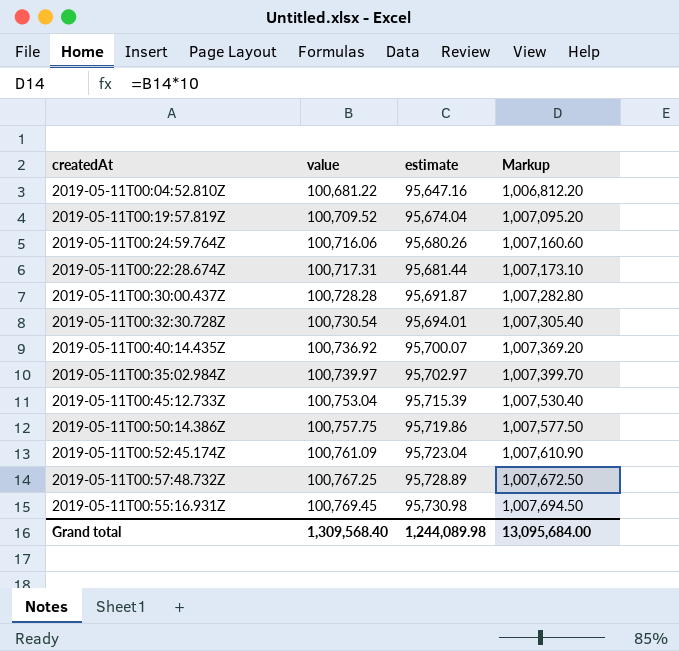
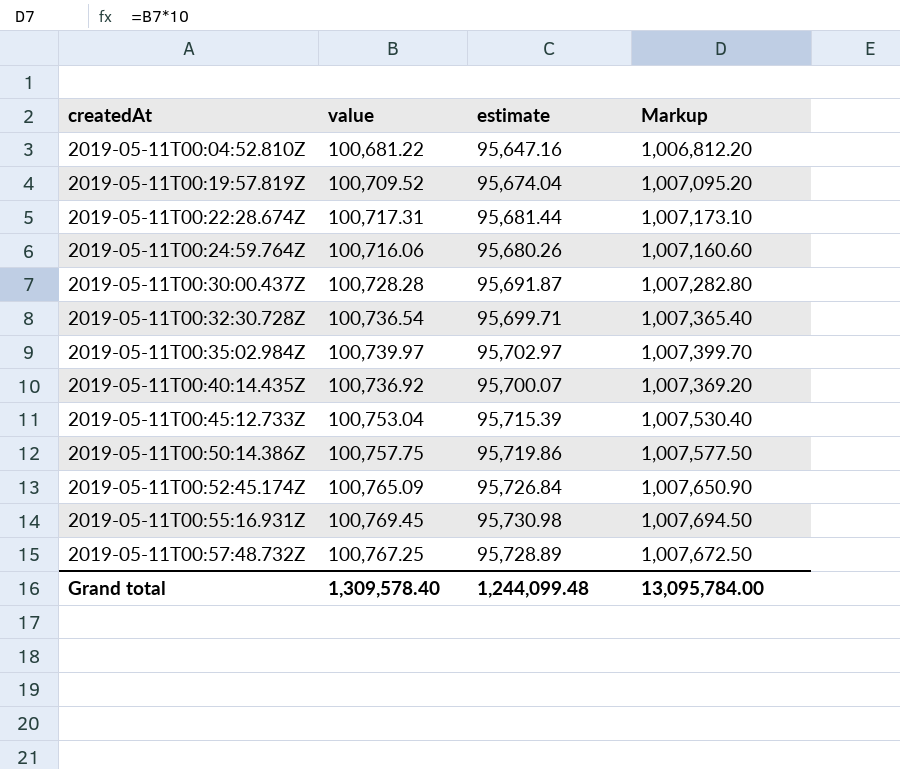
row order: value ascending -> createdAt ascending
2019-05-11T00:32:30.728Z | value: 100,730.54 -> 100,736.54
2019-05-11T00:32:30.728Z | estimate: 95,694.01 -> 95,699.71
2019-05-11T00:32:30.728Z | Markup: 1,007,305.40 -> 1,007,365.40
2019-05-11T00:52:45.174Z | value: 100,761.09 -> 100,765.09
2019-05-11T00:52:45.174Z | estimate: 95,723.04 -> 95,726.84
2019-05-11T00:52:45.174Z | Markup: 1,007,610.90 -> 1,007,650.90
Grand total | value: 1,309,568.40 -> 1,309,578.40
Grand total | estimate: 1,244,089.98 -> 1,244,099.48
Grand total | Markup: 13,095,684.00 -> 13,095,784.00

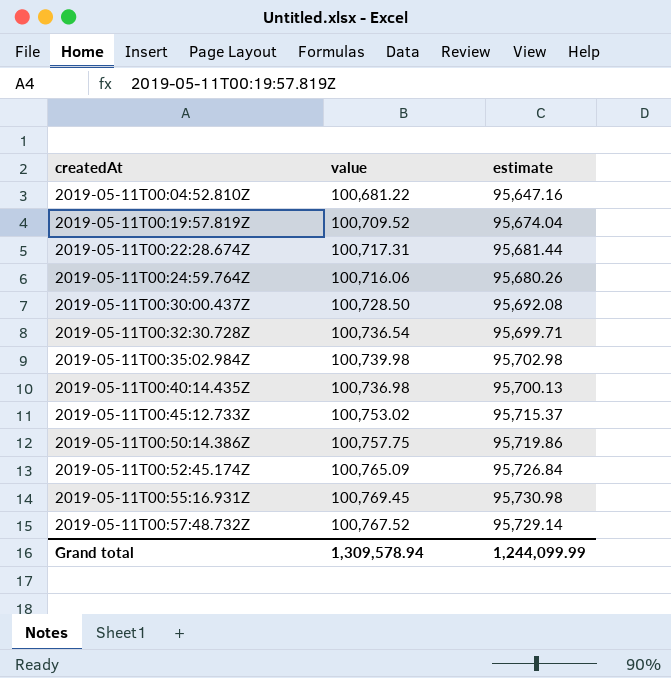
column Markup | formula: [value] * 10 -> none
2019-05-11T00:30:00.437Z | value: 100,728.28 -> 100,728.50
2019-05-11T00:30:00.437Z | estimate: 95,691.87 -> 95,692.08
2019-05-11T00:35:02.984Z | value: 100,739.97 -> 100,739.98
2019-05-11T00:35:02.984Z | estimate: 95,702.97 -> 95,702.98
2019-05-11T00:40:14.435Z | value: 100,736.92 -> 100,736.98
2019-05-11T00:40:14.435Z | estimate: 95,700.07 -> 95,700.13
2019-05-11T00:45:12.733Z | value: 100,753.04 -> 100,753.02
2019-05-11T00:45:12.733Z | estimate: 95,715.39 -> 95,715.37
2019-05-11T00:57:48.732Z | value: 100,767.25 -> 100,767.52
2019-05-11T00:57:48.732Z | estimate: 95,728.89 -> 95,729.14
Grand total | value: 1,309,578.40 -> 1,309,578.94
Grand total | estimate: 1,244,099.48 -> 1,244,099.99

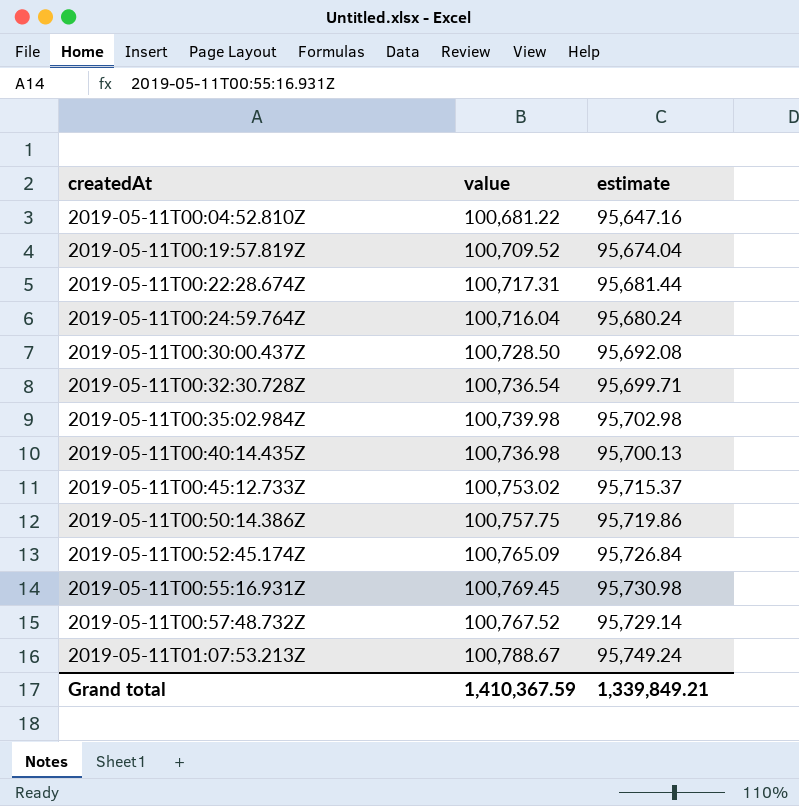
2019-05-11T00:24:59.764Z | value: 100,716.06 -> 100,716.04
2019-05-11T00:24:59.764Z | estimate: 95,680.26 -> 95,680.24
row 2019-05-11T01:07:53.213Z: none -> 100,788.67 | 95,749.24
Grand total | value: 1,309,578.94 -> 1,410,367.59
Grand total | estimate: 1,244,099.99 -> 1,339,849.21

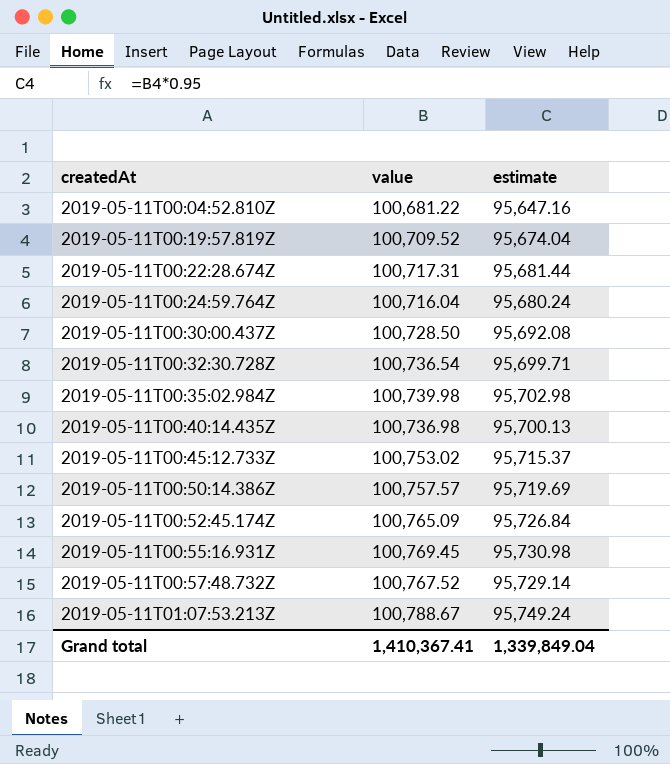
2019-05-11T00:50:14.386Z | value: 100,757.75 -> 100,757.57
2019-05-11T00:50:14.386Z | estimate: 95,719.86 -> 95,719.69
Grand total | value: 1,410,367.59 -> 1,410,367.41
Grand total | estimate: 1,339,849.21 -> 1,339,849.04

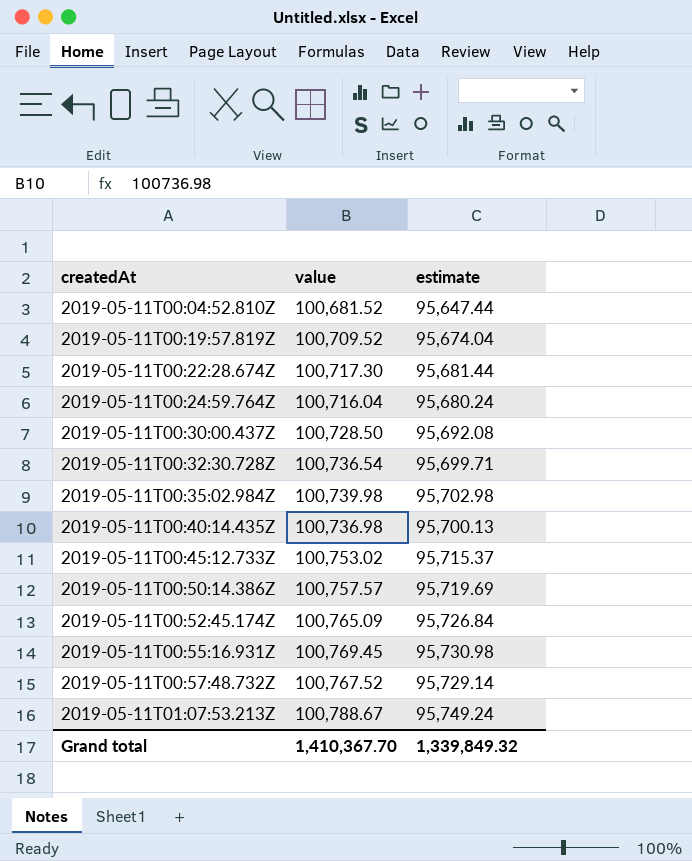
2019-05-11T00:04:52.810Z | value: 100,681.22 -> 100,681.52
2019-05-11T00:04:52.810Z | estimate: 95,647.16 -> 95,647.44
2019-05-11T00:22:28.674Z | value: 100,717.31 -> 100,717.30
Grand total | value: 1,410,367.41 -> 1,410,367.70
Grand total | estimate: 1,339,849.04 -> 1,339,849.32

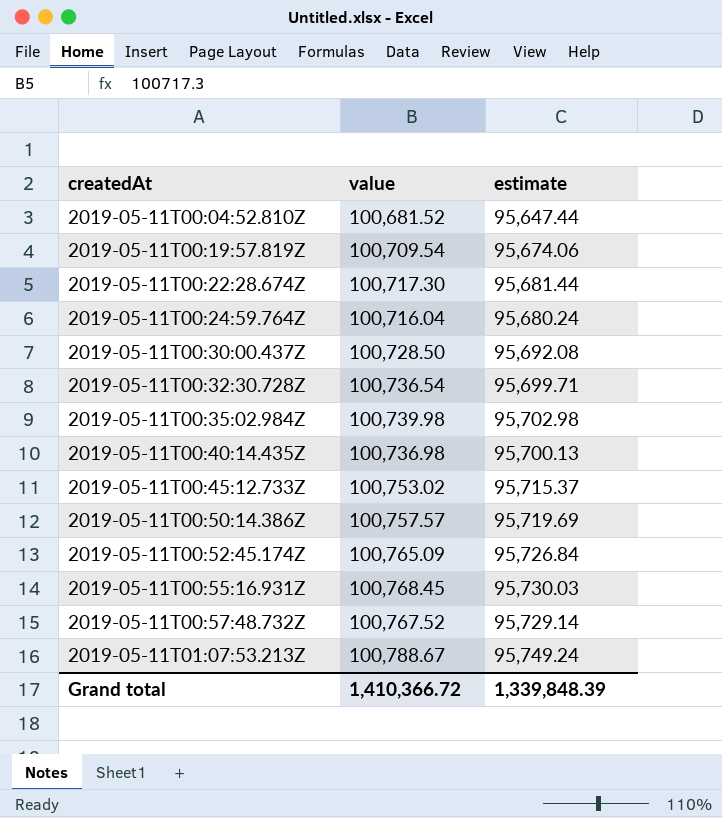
2019-05-11T00:19:57.819Z | value: 100,709.52 -> 100,709.54
2019-05-11T00:19:57.819Z | estimate: 95,674.04 -> 95,674.06
2019-05-11T00:55:16.931Z | value: 100,769.45 -> 100,768.45
2019-05-11T00:55:16.931Z | estimate: 95,730.98 -> 95,730.03
Grand total | value: 1,410,367.70 -> 1,410,366.72
Grand total | estimate: 1,339,849.32 -> 1,339,848.39

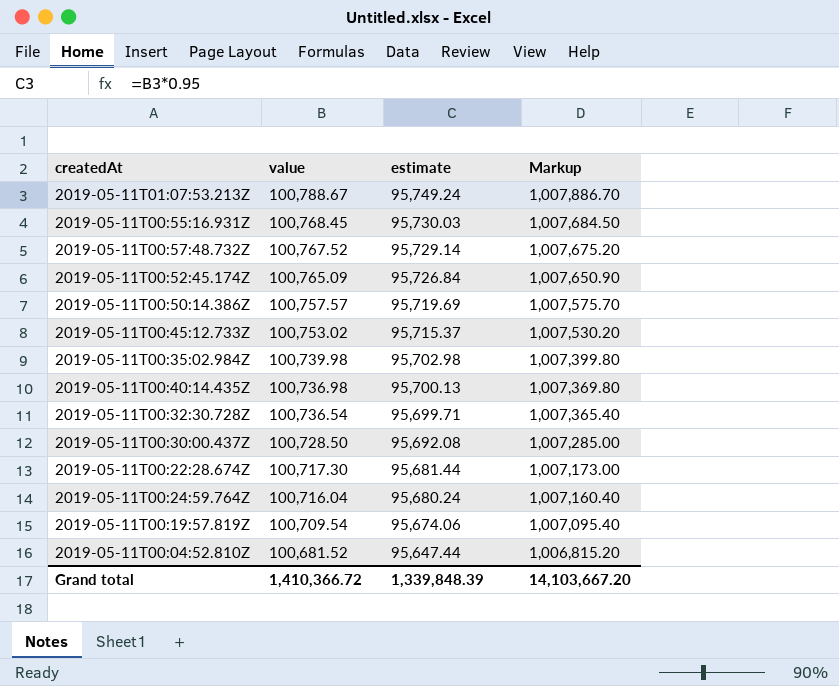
row order: createdAt ascending -> value descending
column Markup | formula: none -> [value] * 10

